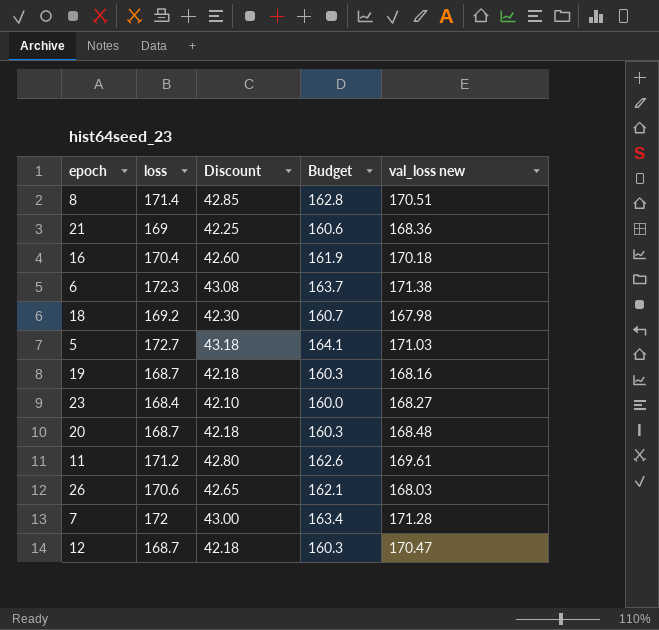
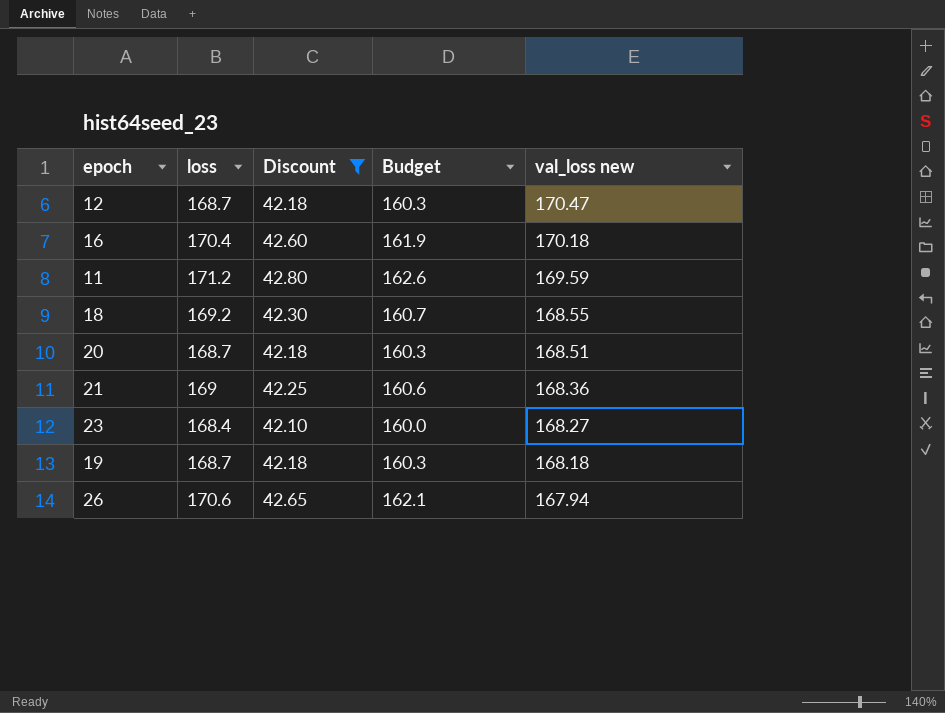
filter: none -> Discount <= 42.80
row order: none -> val_loss new descending
11 | val_loss new: 169.61 -> 169.59
18 | val_loss new: 167.98 -> 168.55
20 | val_loss new: 168.48 -> 168.51
19 | val_loss new: 168.16 -> 168.18
26 | val_loss new: 168.03 -> 167.94

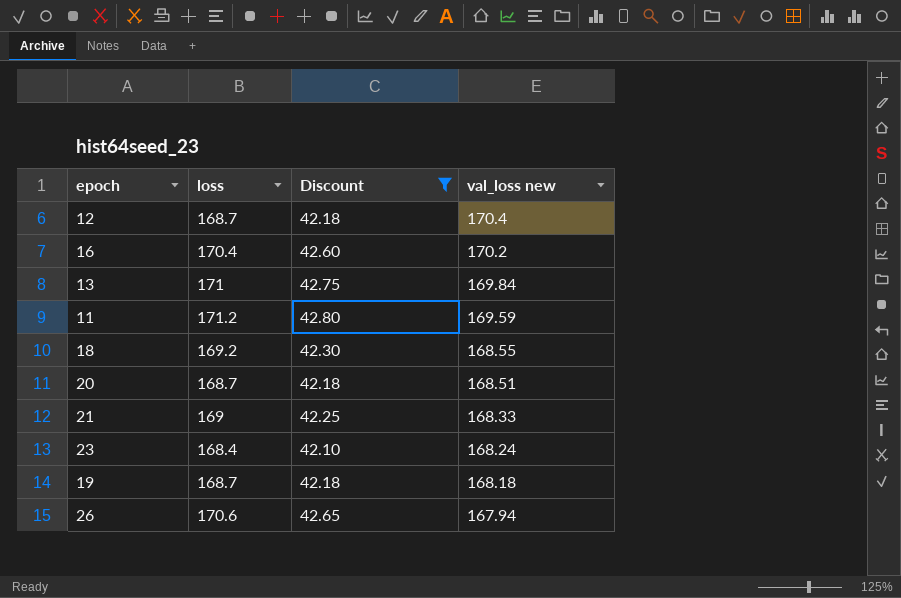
column Budget | formula: [loss] * 0.95 -> none
12 | val_loss new: 170.47 -> 170.4
16 | val_loss new: 170.18 -> 170.2
row 13: none -> 171 | 42.75 | 169.84
21 | val_loss new: 168.36 -> 168.33
23 | val_loss new: 168.27 -> 168.24

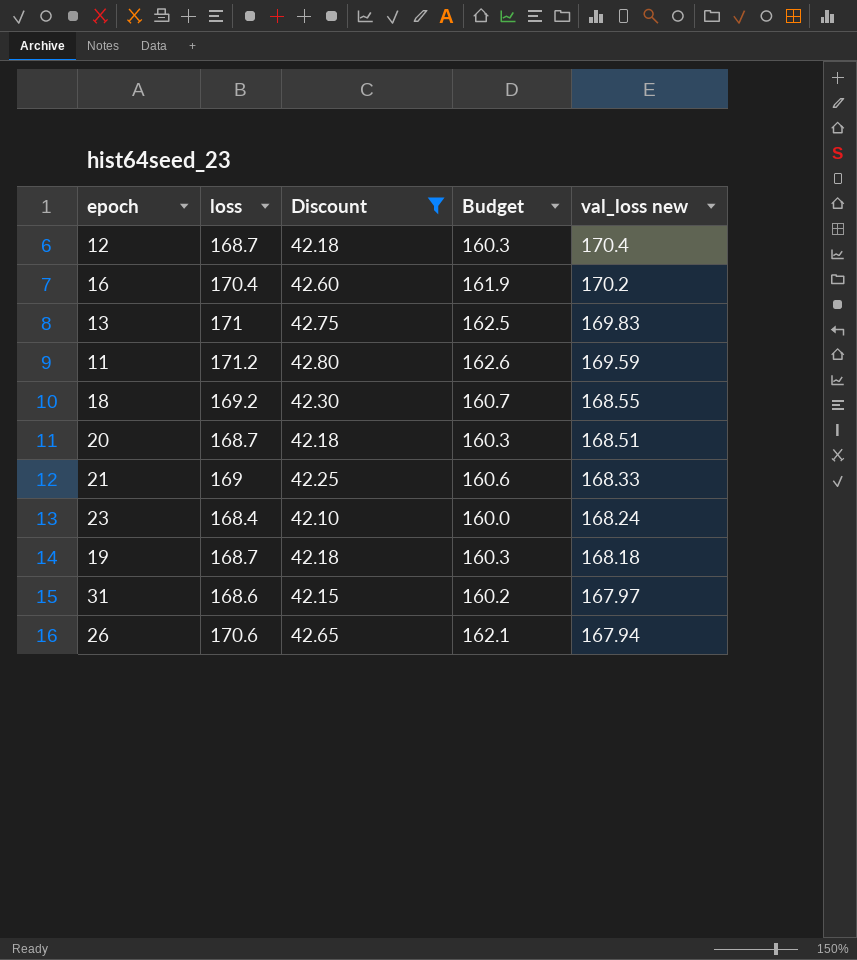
column Budget | formula: none -> [loss] * 0.95
13 | val_loss new: 169.84 -> 169.83
row 31: none -> 168.6 | 42.15 | 160.2 | 167.97

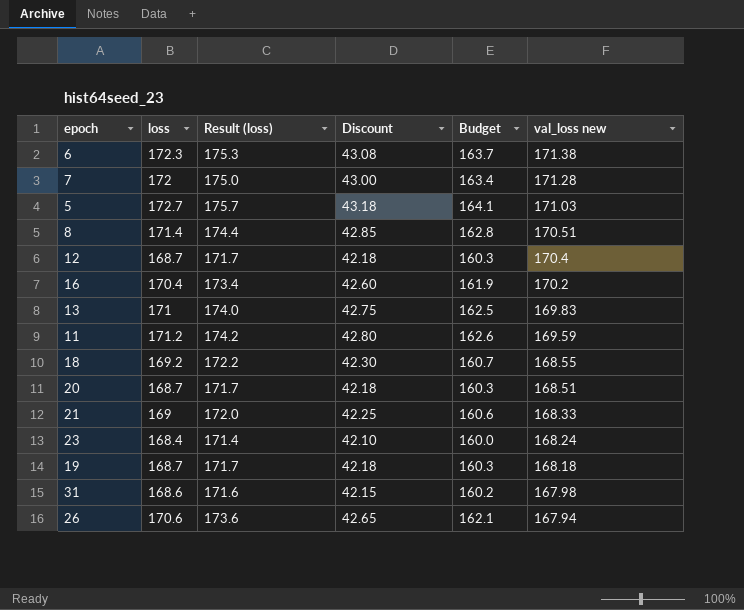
filter: Discount <= 42.80 -> none
column Result (loss) | formula: none -> [loss] + 3
31 | val_loss new: 167.97 -> 167.98

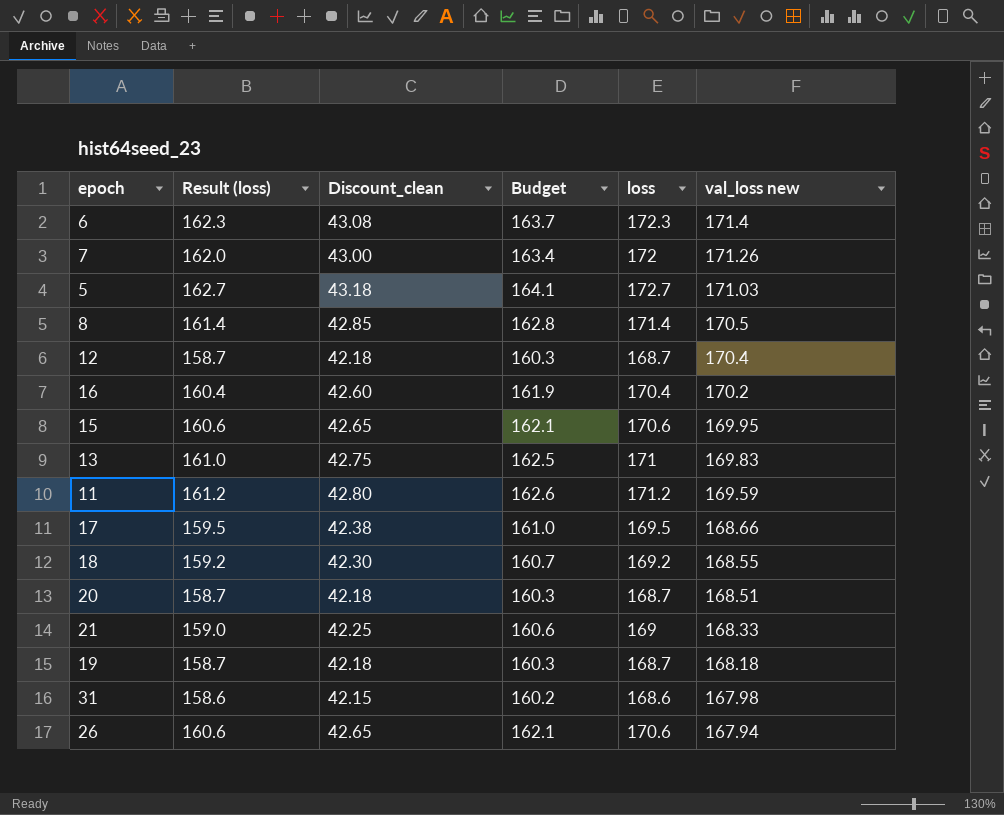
column Result (loss) | formula: [loss] + 3 -> [loss] - 10
column name: Discount -> Discount_clean
column loss | position: 2 -> 5
row 23: 168.4 | 171.4 | 42.10 | 160.0 | 168.24 -> none
6 | val_loss new: 171.38 -> 171.4
7 | val_loss new: 171.28 -> 171.26
8 | val_loss new: 170.51 -> 170.5
row 15: none -> 160.6 | 42.65 | 162.1 | 170.6 | 169.95
row 17: none -> 159.5 | 42.38 | 161.0 | 169.5 | 168.66

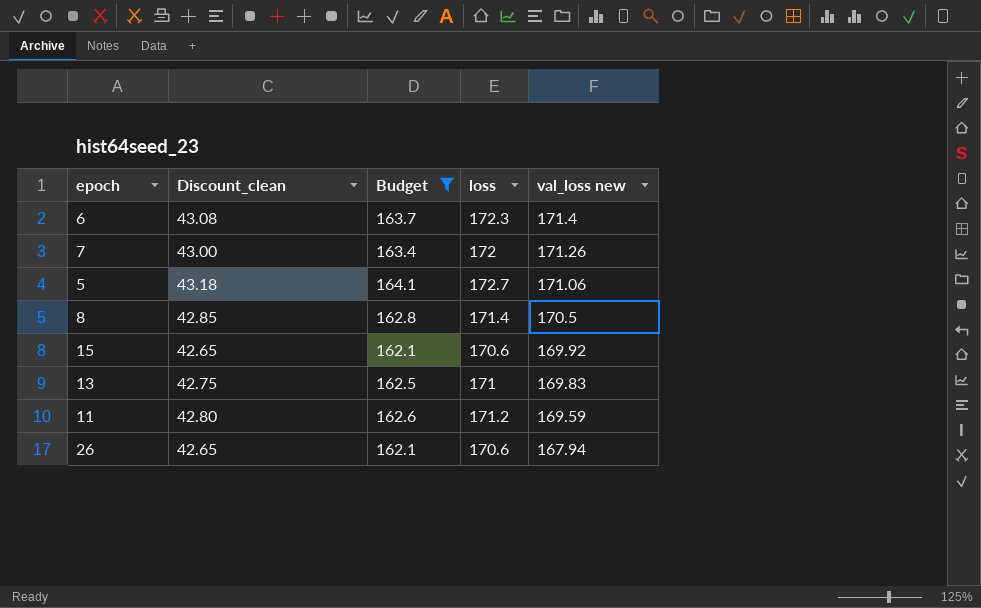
filter: none -> Budget >= 162.1
column Result (loss) | formula: [loss] - 10 -> none
5 | val_loss new: 171.03 -> 171.06
15 | val_loss new: 169.95 -> 169.92

